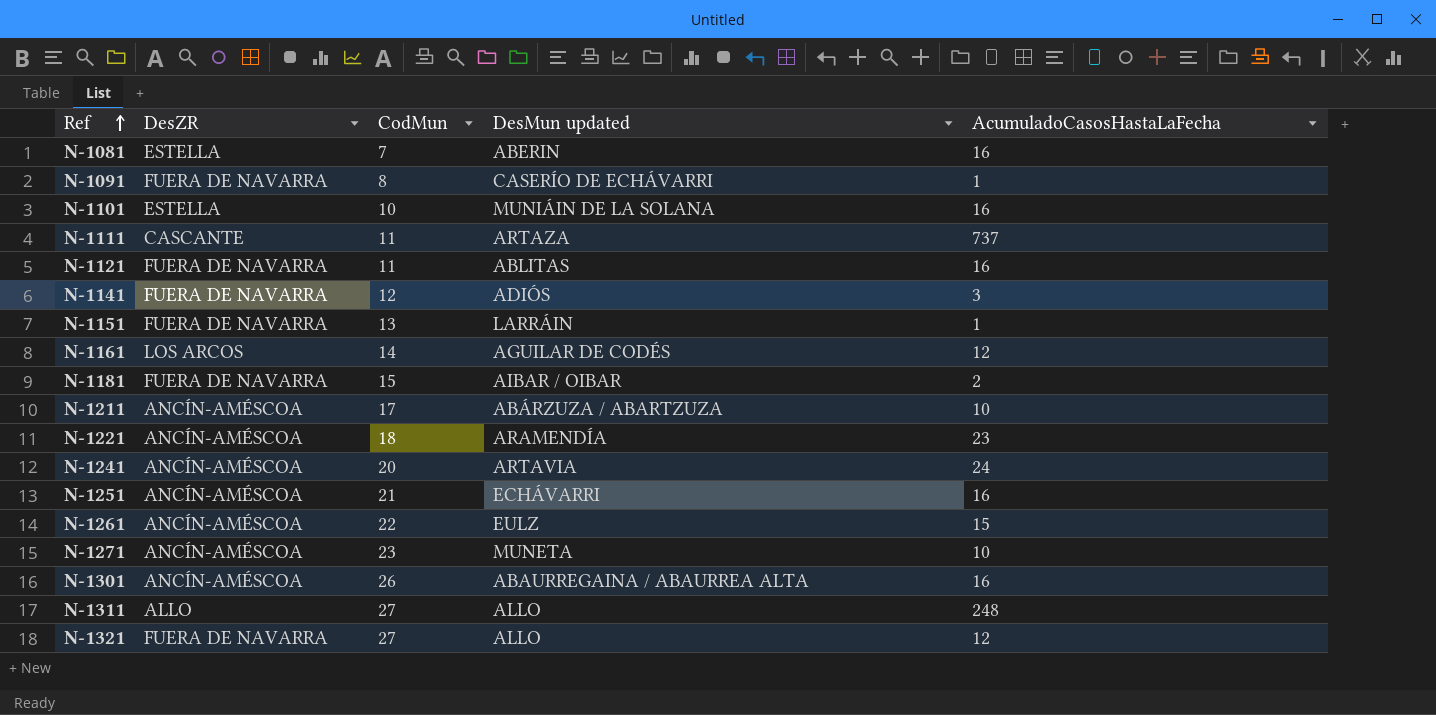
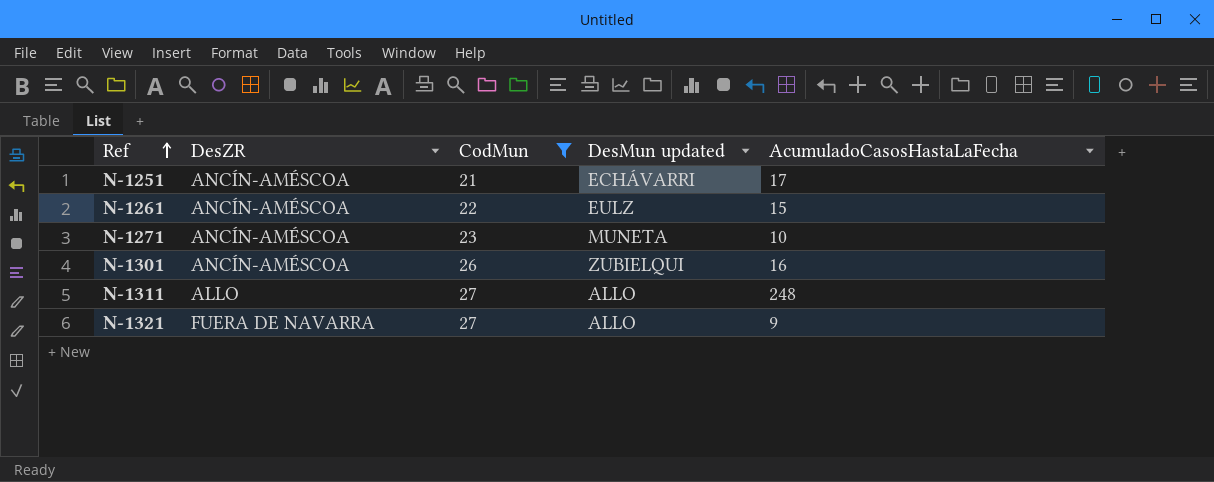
filter: none -> CodMun >= 21
N-1251 | AcumuladoCasosHastaLaFecha: 16 -> 17
N-1301 | DesMun updated: ABAURREGAINA / ABAURREA ALTA -> ZUBIELQUI
N-1321 | AcumuladoCasosHastaLaFecha: 12 -> 9

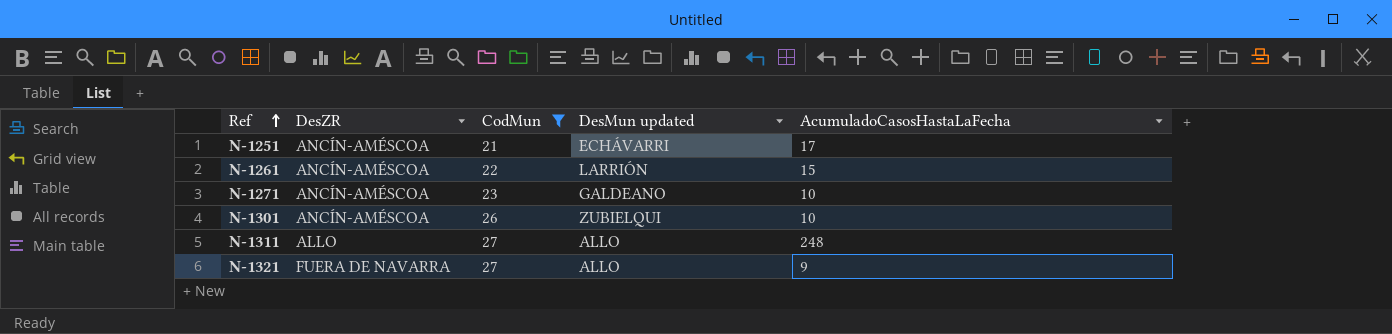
N-1261 | DesMun updated: EULZ -> LARRIÓN
N-1271 | DesMun updated: MUNETA -> GALDEANO
N-1301 | AcumuladoCasosHastaLaFecha: 16 -> 10

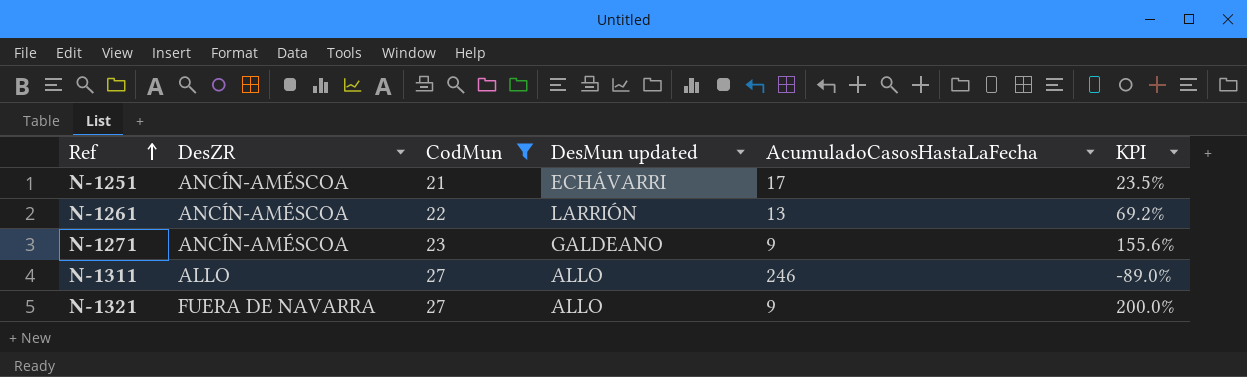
column KPI | formula: none -> ([CodMun] - [AcumuladoCasosHastaLaFecha]) / [AcumuladoCasosHastaLaFecha]
row N-1301: ANCÍN-AMÉSCOA | 26 | ZUBIELQUI | 10 -> none
N-1261 | AcumuladoCasosHastaLaFecha: 15 -> 13
N-1271 | AcumuladoCasosHastaLaFecha: 10 -> 9
N-1311 | AcumuladoCasosHastaLaFecha: 248 -> 246

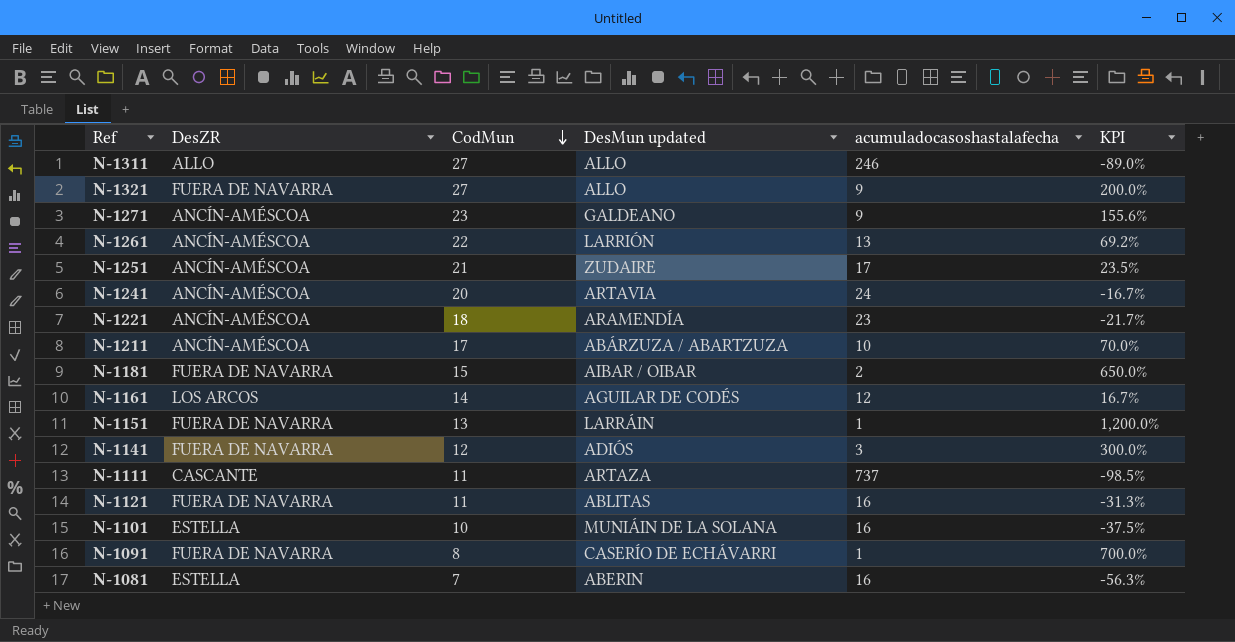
filter: CodMun >= 21 -> none
row order: Ref ascending -> CodMun descending
column name: AcumuladoCasosHastaLaFecha -> acumuladocasoshastalafecha
N-1251 | DesMun updated: ECHÁVARRI -> ZUDAIRE

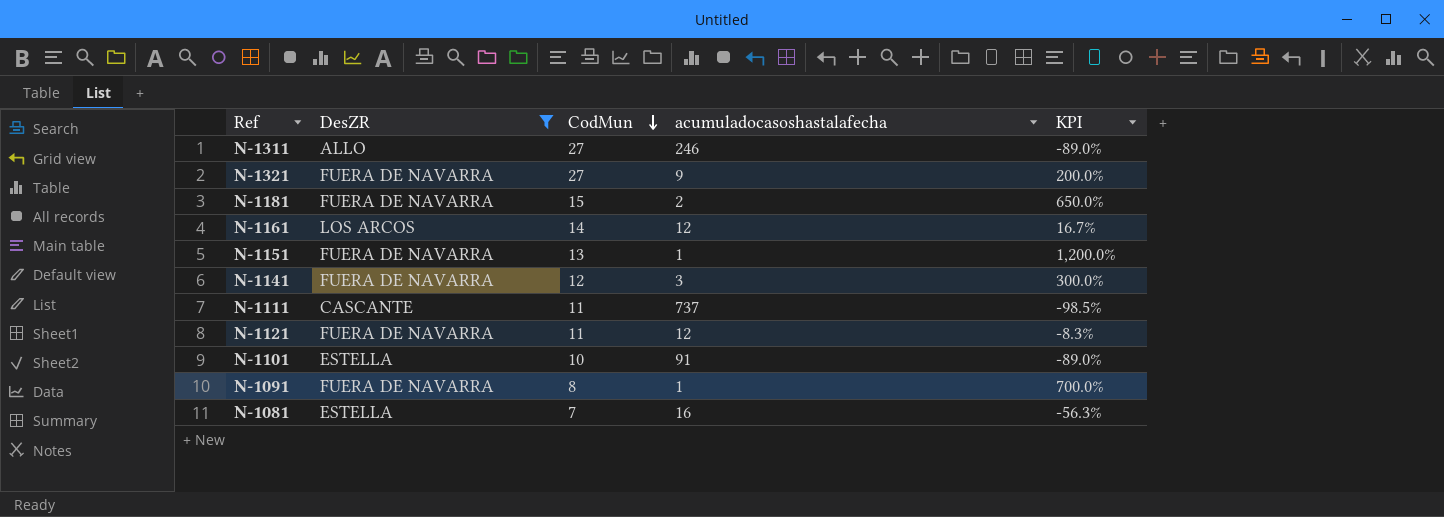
filter: none -> DesZR != ANCÍN-AMÉSCOA
column DesMun updated | position: 4 -> none
N-1121 | acumuladocasoshastalafecha: 16 -> 12
N-1121 | KPI: -31.3% -> -8.3%
N-1101 | acumuladocasoshastalafecha: 16 -> 91
N-1101 | KPI: -37.5% -> -89.0%

